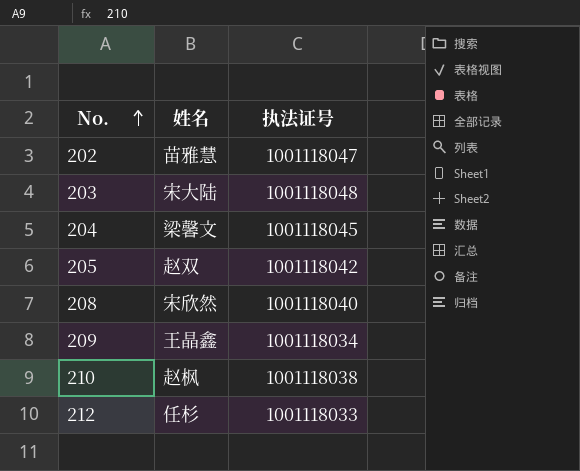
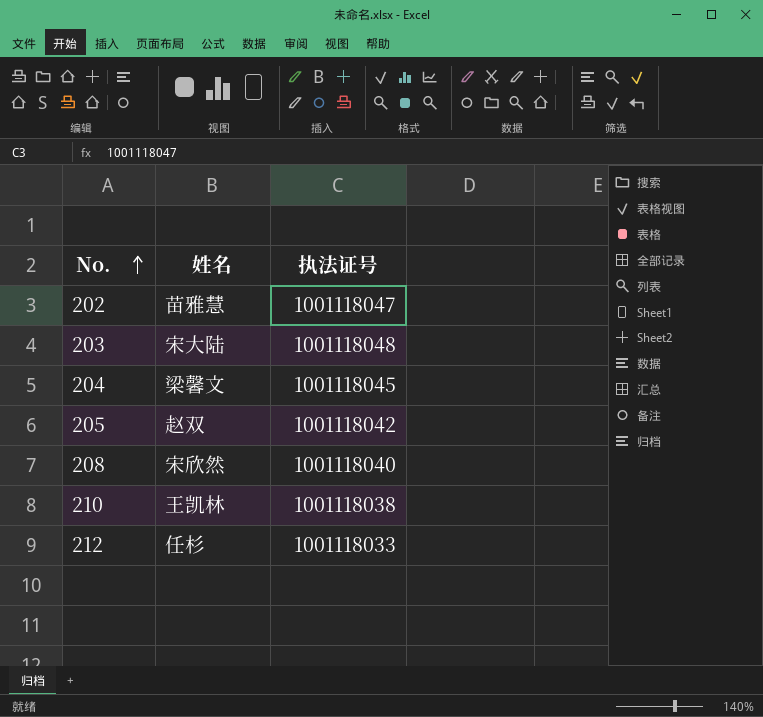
row 209: 王晶鑫 | 1001118034 -> none
210 | 姓名: 赵枫 -> 王凯林

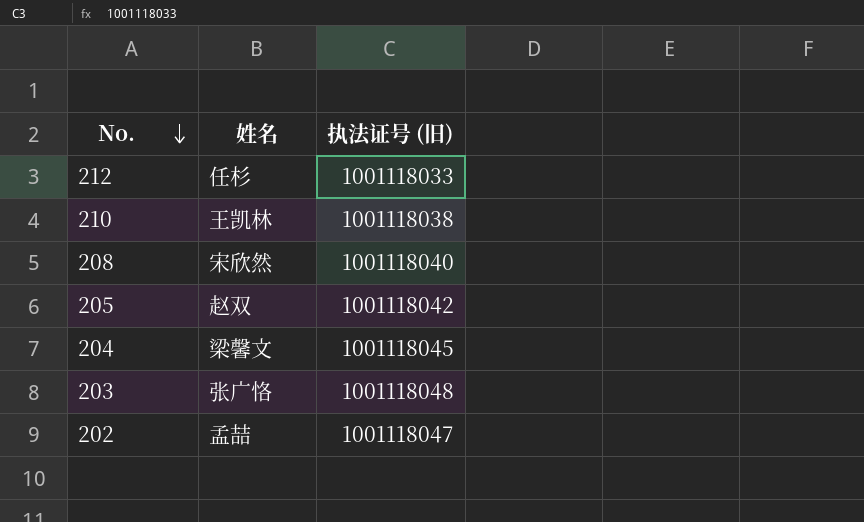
row order: No. ascending -> No. descending
column name: 执法证号 -> 执法证号 (旧)
203 | 姓名: 宋大陆 -> 张广恪
202 | 姓名: 苗雅慧 -> 孟喆

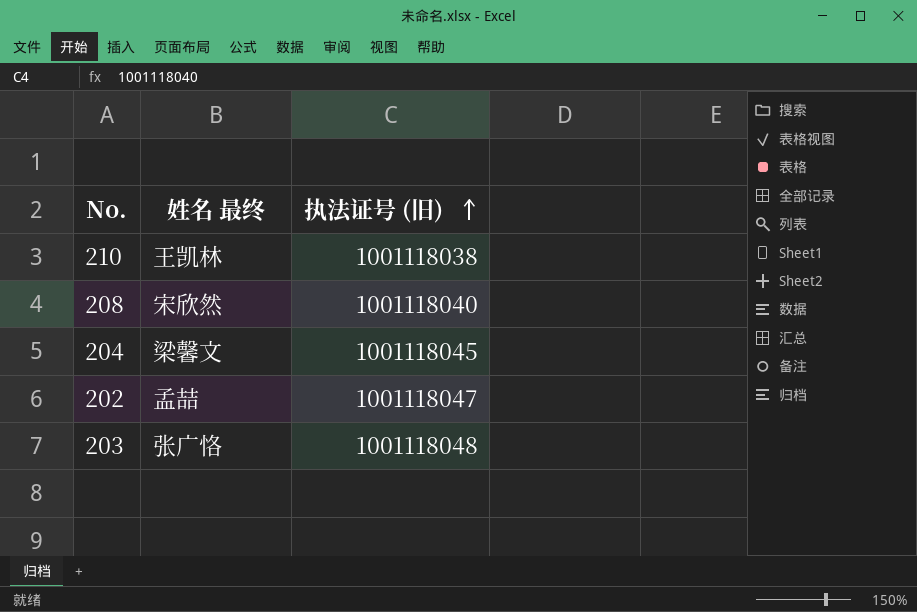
row order: No. descending -> 执法证号 (旧) ascending
column name: 姓名 -> 姓名 最终
row 212: 任杉 | 1001118033 -> none
row 205: 赵双 | 1001118042 -> none

